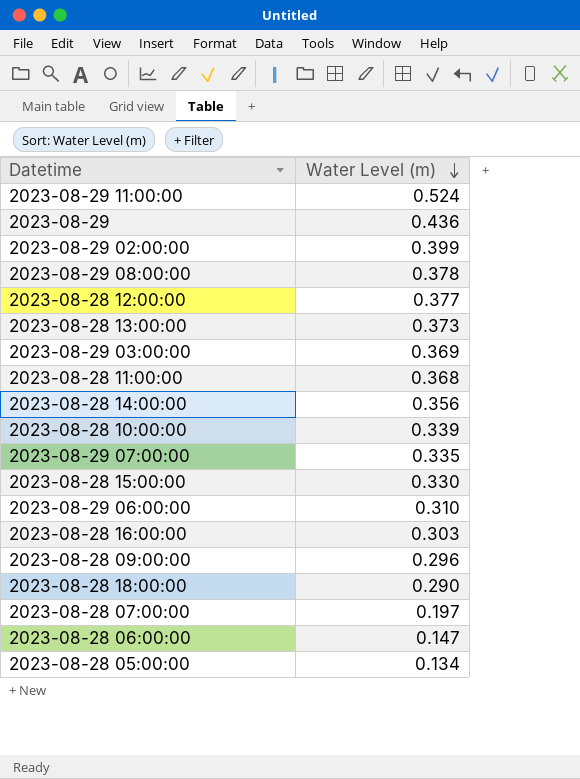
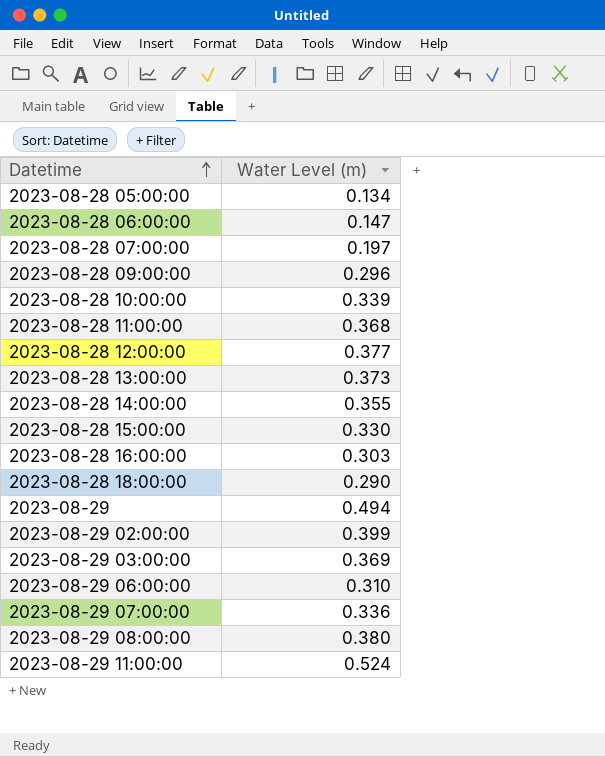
row order: Water Level (m) descending -> Datetime ascending
2023-08-28 14:00:00 | Water Level (m): 0.356 -> 0.355
2023-08-29 | Water Level (m): 0.436 -> 0.494
2023-08-29 07:00:00 | Water Level (m): 0.335 -> 0.336
2023-08-29 08:00:00 | Water Level (m): 0.378 -> 0.380

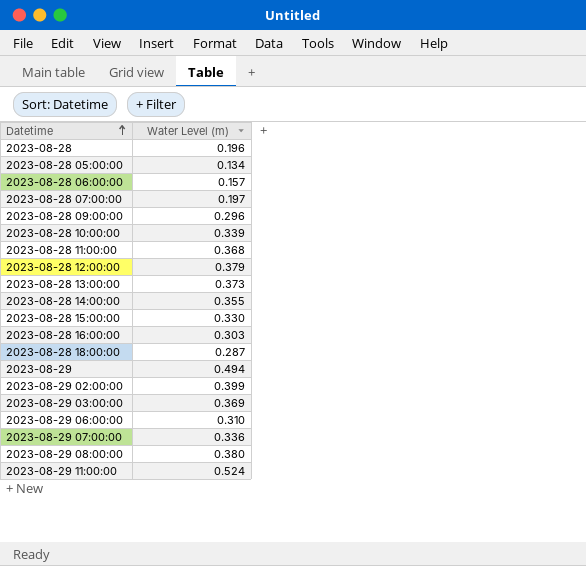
row 2023-08-28: none -> 0.196
2023-08-28 06:00:00 | Water Level (m): 0.147 -> 0.157
2023-08-28 12:00:00 | Water Level (m): 0.377 -> 0.379
2023-08-28 18:00:00 | Water Level (m): 0.290 -> 0.287

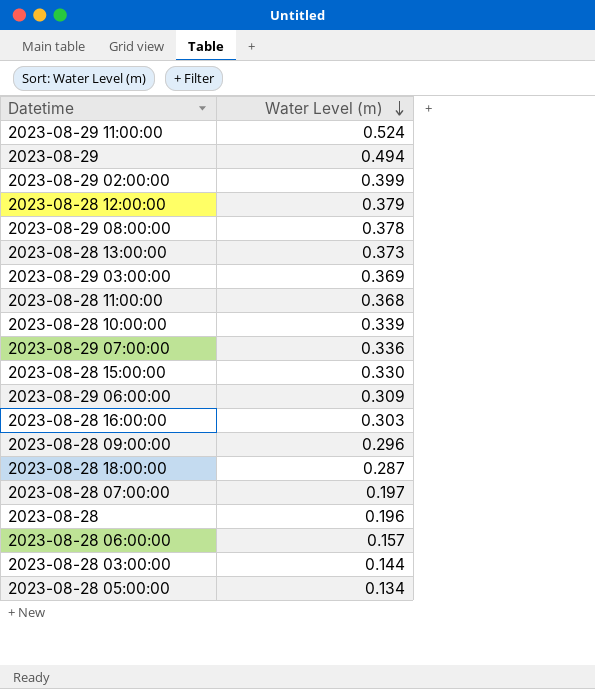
row order: Datetime ascending -> Water Level (m) descending
row 2023-08-28 14:00:00: 0.355 -> none
2023-08-29 08:00:00 | Water Level (m): 0.380 -> 0.378
2023-08-29 06:00:00 | Water Level (m): 0.310 -> 0.309
row 2023-08-28 03:00:00: none -> 0.144

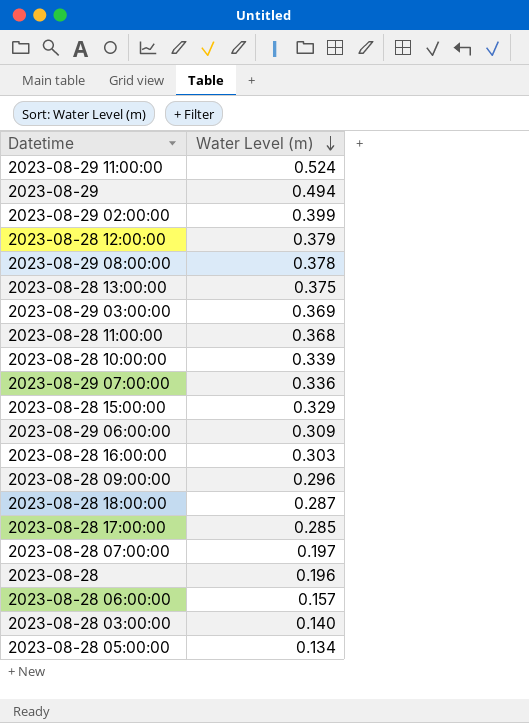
2023-08-28 13:00:00 | Water Level (m): 0.373 -> 0.375
2023-08-28 15:00:00 | Water Level (m): 0.330 -> 0.329
row 2023-08-28 17:00:00: none -> 0.285
2023-08-28 03:00:00 | Water Level (m): 0.144 -> 0.140

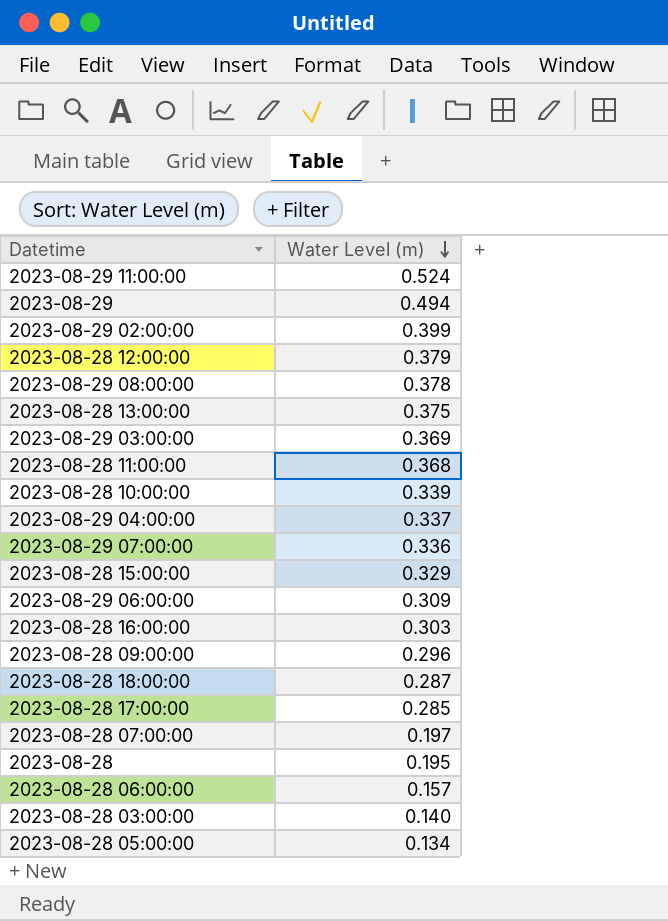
row 2023-08-29 04:00:00: none -> 0.337
2023-08-28 | Water Level (m): 0.196 -> 0.195

